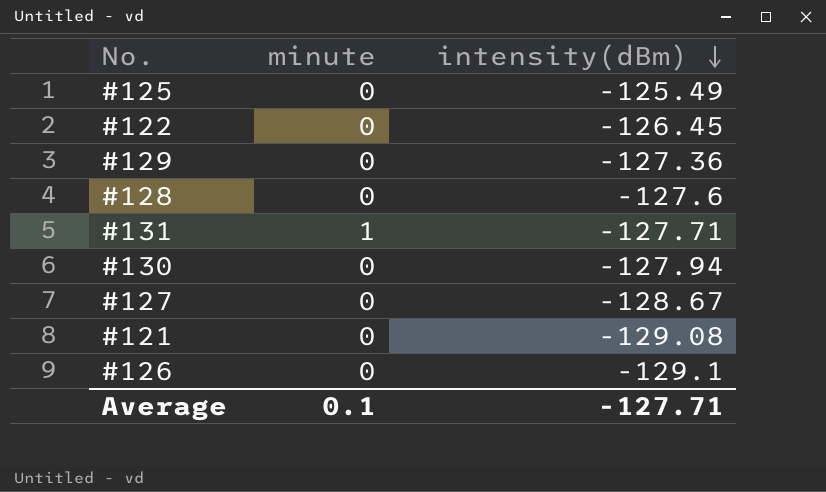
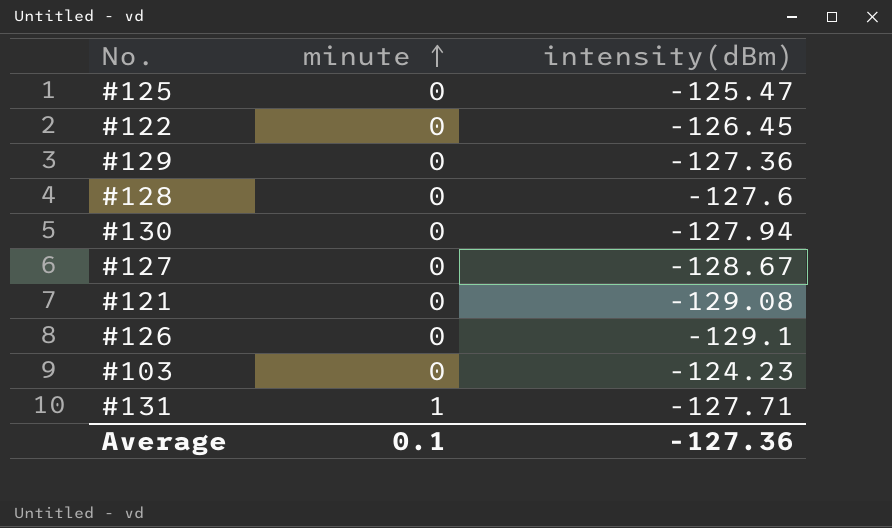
row order: intensity(dBm) descending -> minute ascending
#125 | intensity(dBm): -125.49 -> -125.47
row #103: none -> 0 | -124.23
Average | intensity(dBm): -127.71 -> -127.36

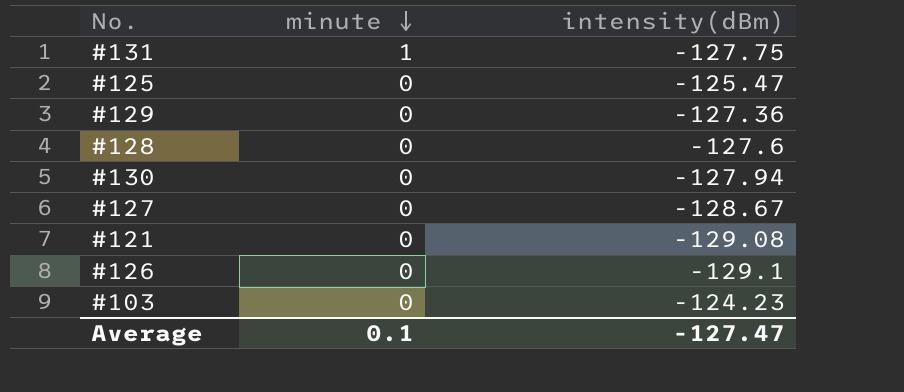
row order: minute ascending -> minute descending
row #122: 0 | -126.45 -> none
#131 | intensity(dBm): -127.71 -> -127.75
Average | intensity(dBm): -127.36 -> -127.47

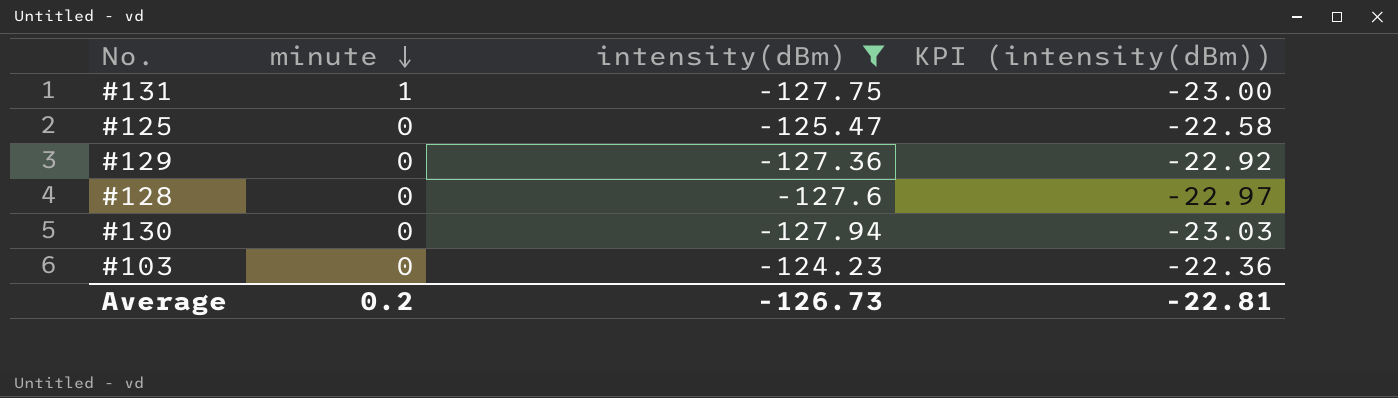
filter: none -> intensity(dBm) >= -127.94
column KPI (intensity(dBm)) | formula: none -> [intensity(dBm)] * 0.18
Average | minute: 0.1 -> 0.2
Average | intensity(dBm): -127.47 -> -126.73

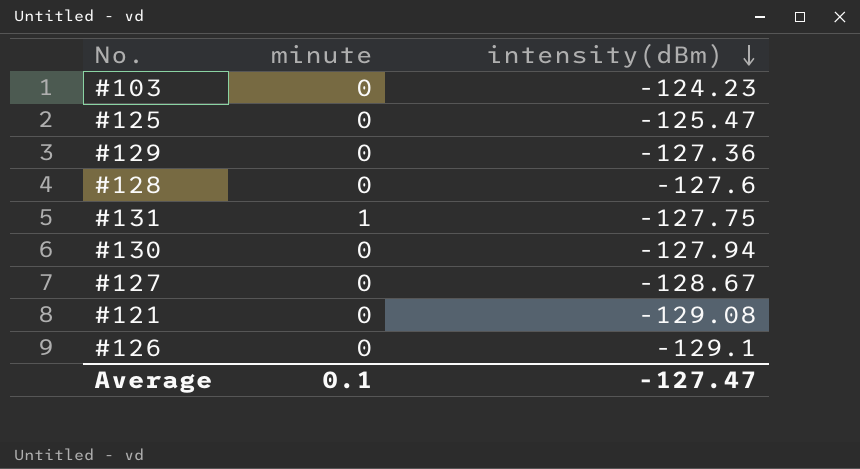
filter: intensity(dBm) >= -127.94 -> none
row order: minute descending -> intensity(dBm) descending
column KPI (intensity(dBm)) | formula: [intensity(dBm)] * 0.18 -> none
Average | minute: 0.2 -> 0.1
Average | intensity(dBm): -126.73 -> -127.47

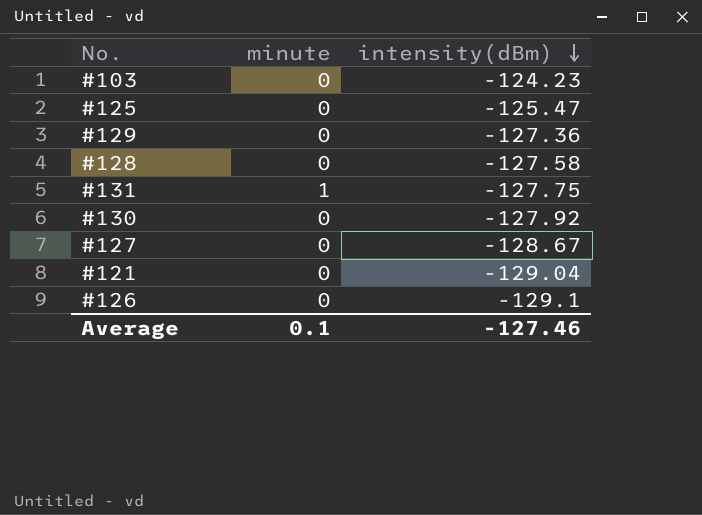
#128 | intensity(dBm): -127.6 -> -127.58
#130 | intensity(dBm): -127.94 -> -127.92
#121 | intensity(dBm): -129.08 -> -129.04
Average | intensity(dBm): -127.47 -> -127.46

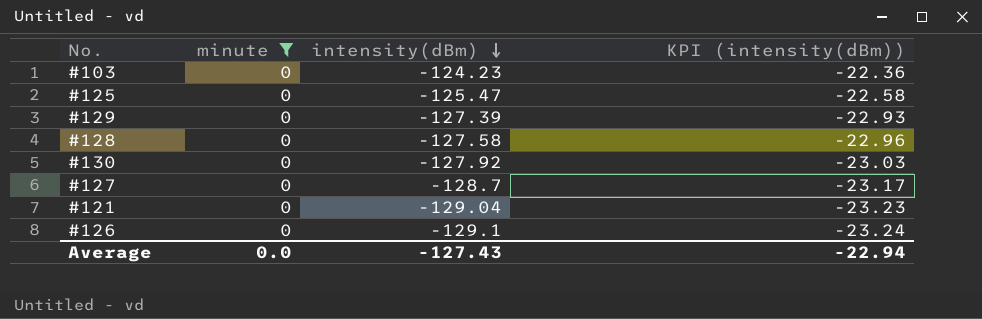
filter: none -> minute = 0
column KPI (intensity(dBm)) | formula: none -> [intensity(dBm)] * 0.18
#129 | intensity(dBm): -127.36 -> -127.39
#127 | intensity(dBm): -128.67 -> -128.7
Average | minute: 0.1 -> 0.0
Average | intensity(dBm): -127.46 -> -127.43

